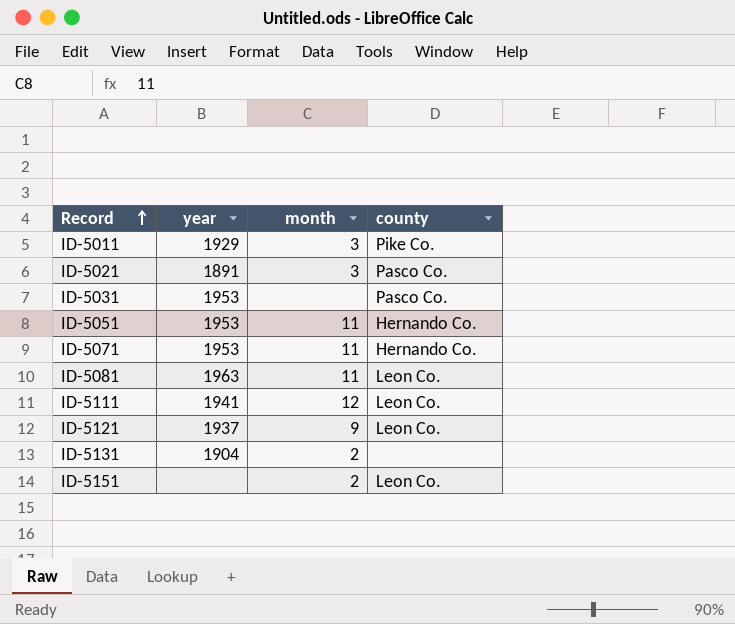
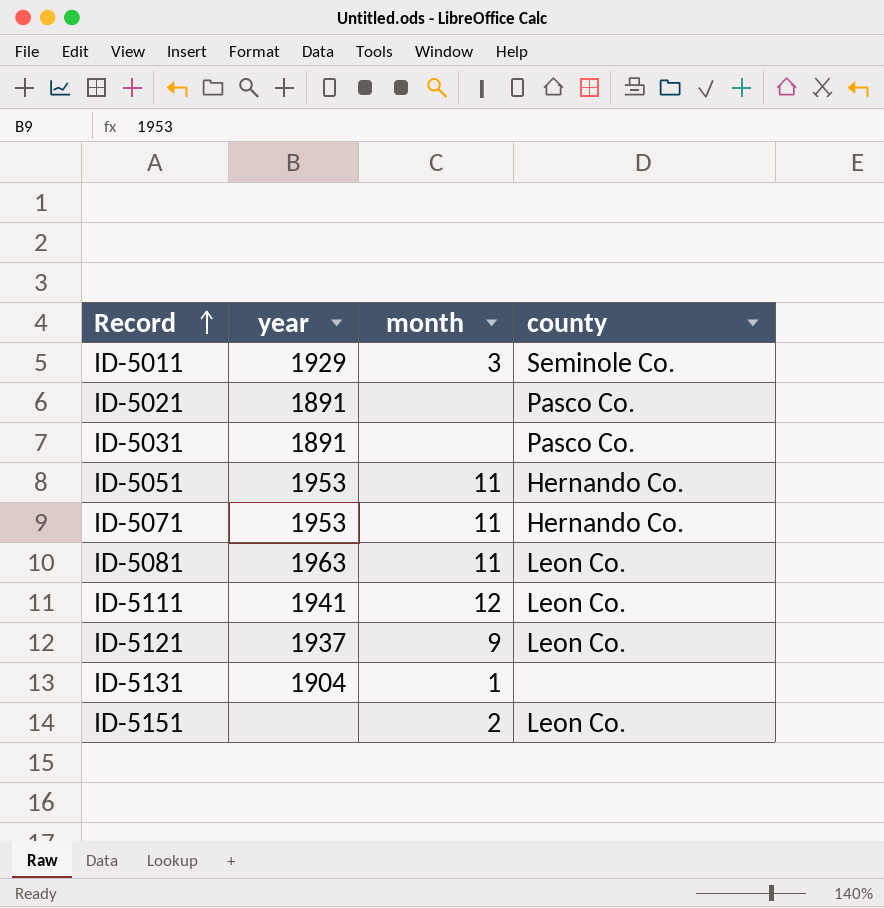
ID-5011 | county: Pike Co. -> Seminole Co.
ID-5021 | month: 3 -> none
ID-5031 | year: 1953 -> 1891
ID-5131 | month: 2 -> 1

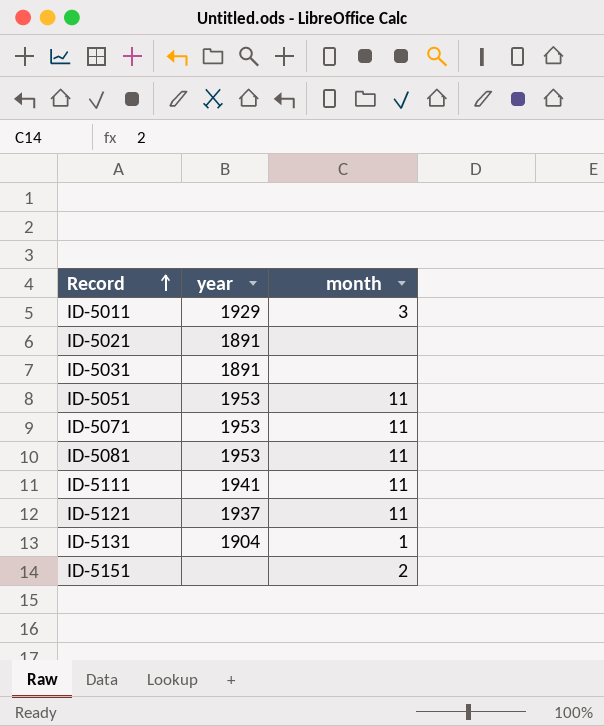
column county | position: 4 -> none
ID-5081 | year: 1963 -> 1953
ID-5111 | month: 12 -> 11
ID-5121 | month: 9 -> 11

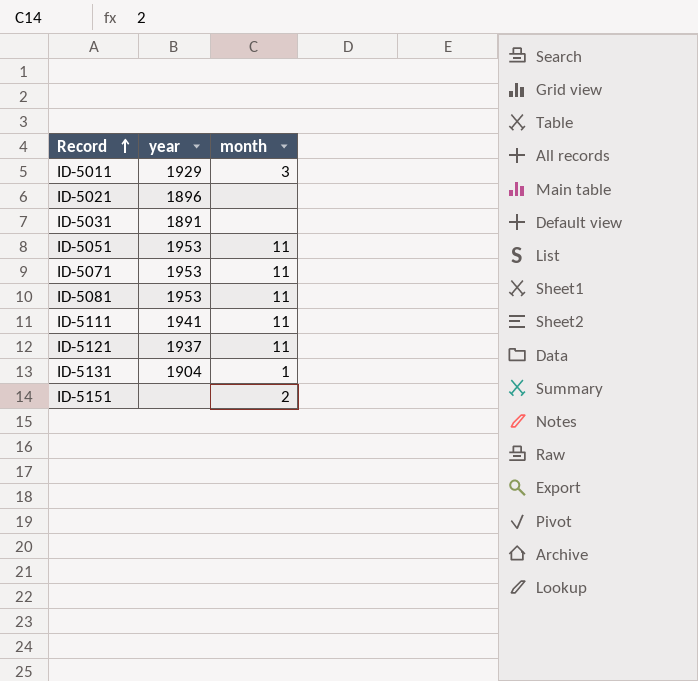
ID-5021 | year: 1891 -> 1896

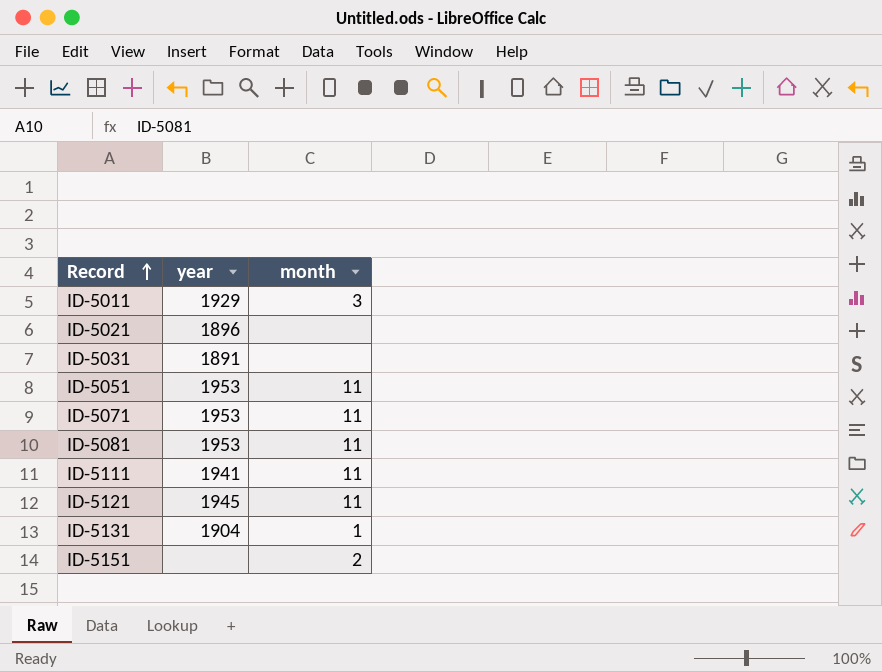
ID-5121 | year: 1937 -> 1945

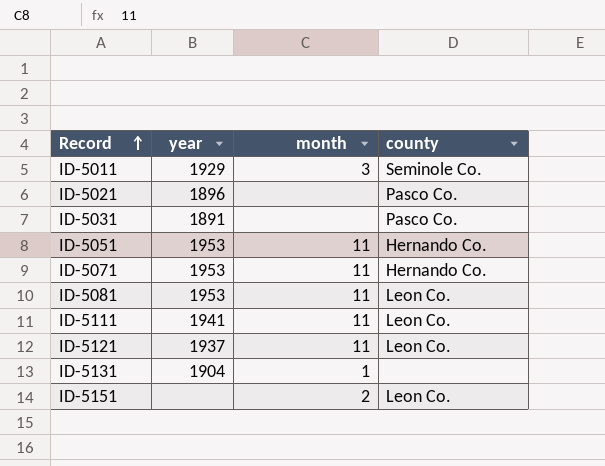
column county | position: none -> 4
ID-5121 | year: 1945 -> 1937

